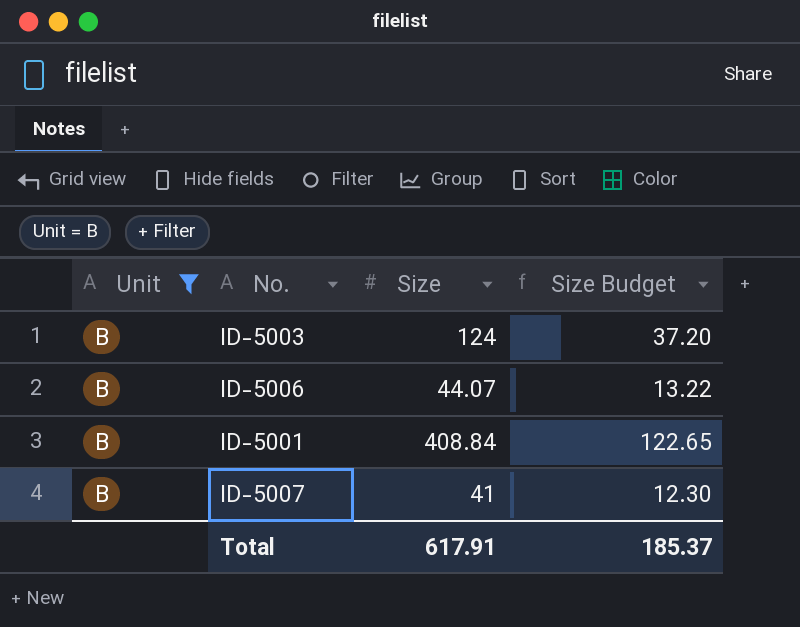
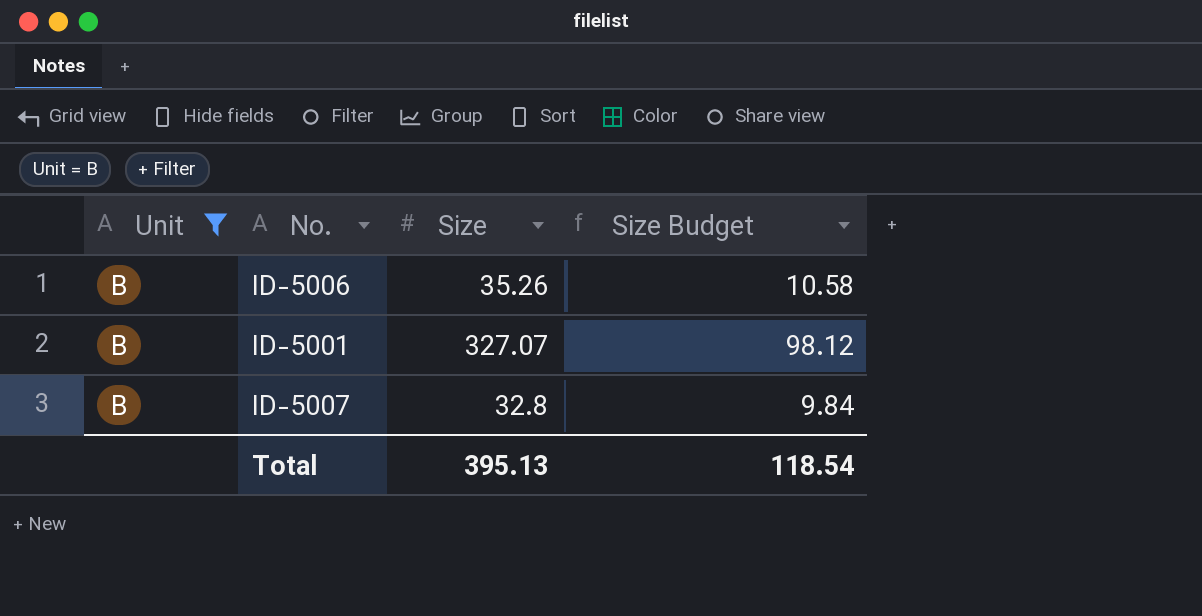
row ID-5003: B | 124 | 37.20 -> none
ID-5006 | Size: 44.07 -> 35.26
ID-5006 | Size Budget: 13.22 -> 10.58
ID-5001 | Size: 408.84 -> 327.07
ID-5001 | Size Budget: 122.65 -> 98.12
ID-5007 | Size: 41 -> 32.8
ID-5007 | Size Budget: 12.30 -> 9.84
Total | Size: 617.91 -> 395.13
Total | Size Budget: 185.37 -> 118.54

